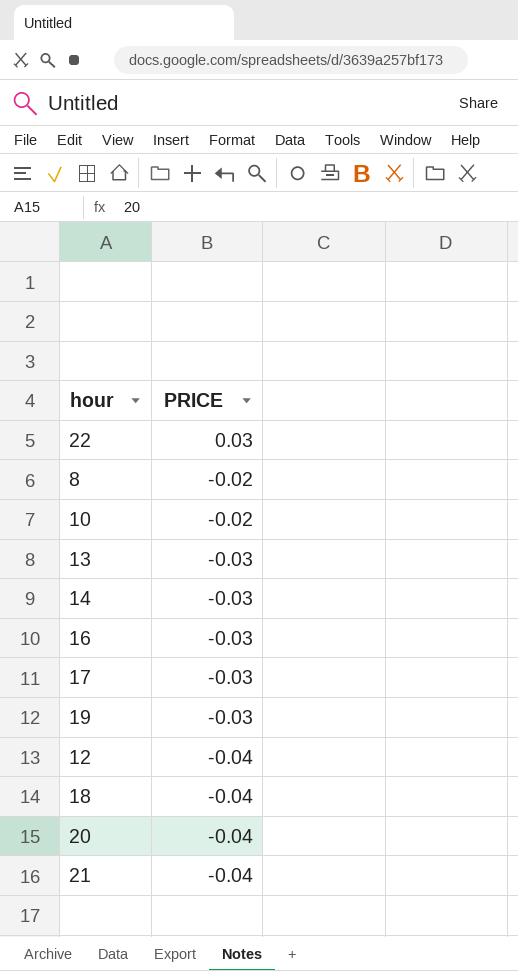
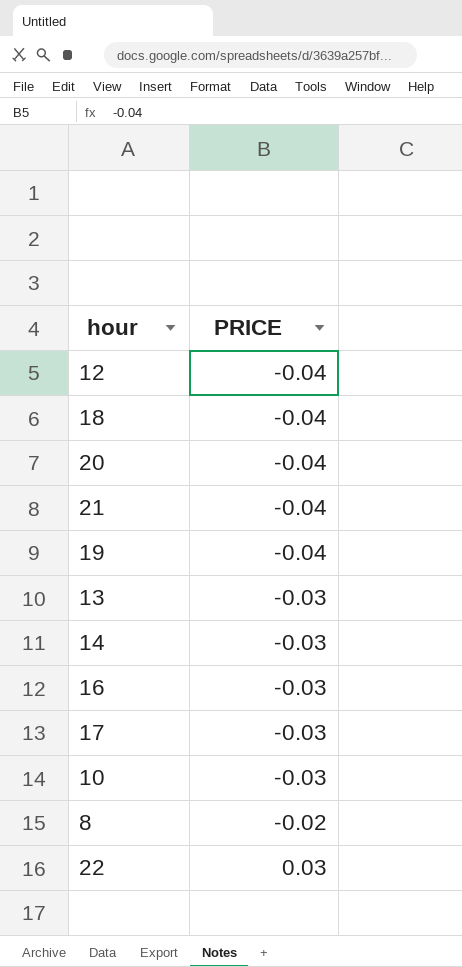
row order: PRICE descending -> PRICE ascending
19 | PRICE: -0.03 -> -0.04
10 | PRICE: -0.02 -> -0.03

